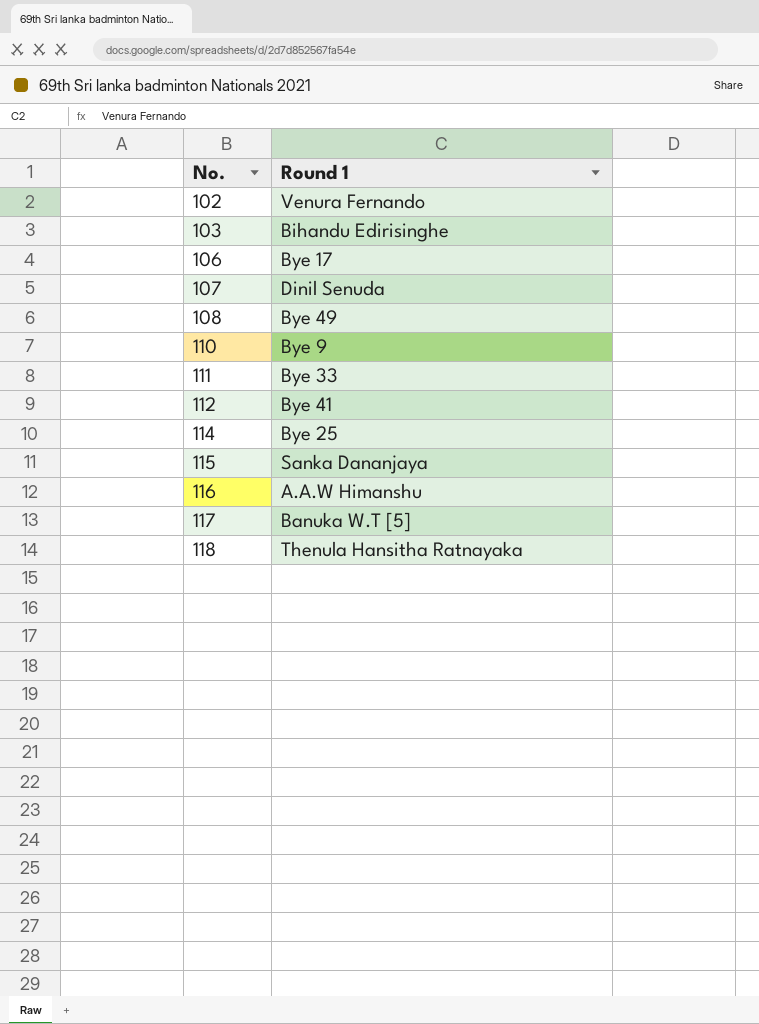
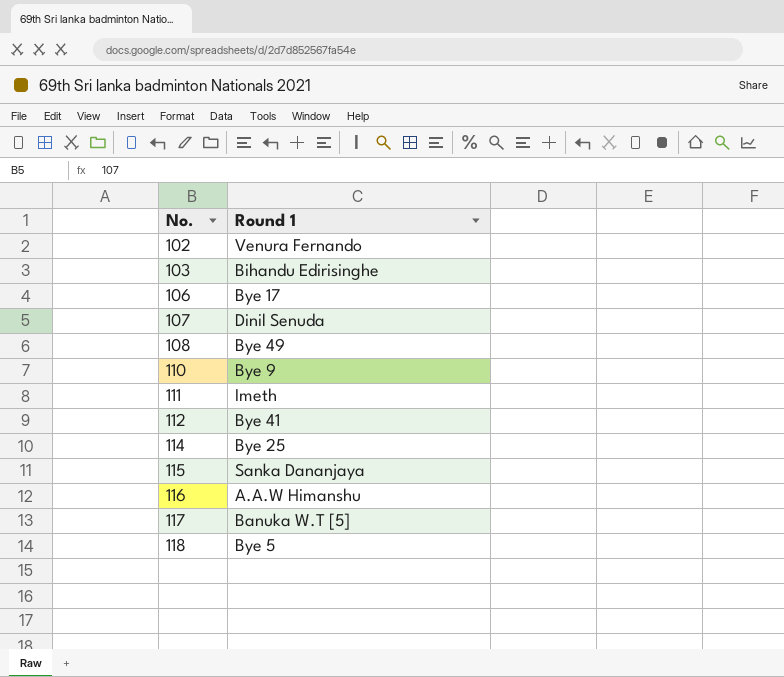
111 | Round 1: Bye 33 -> Imeth
118 | Round 1: Thenula Hansitha Ratnayaka -> Bye 5

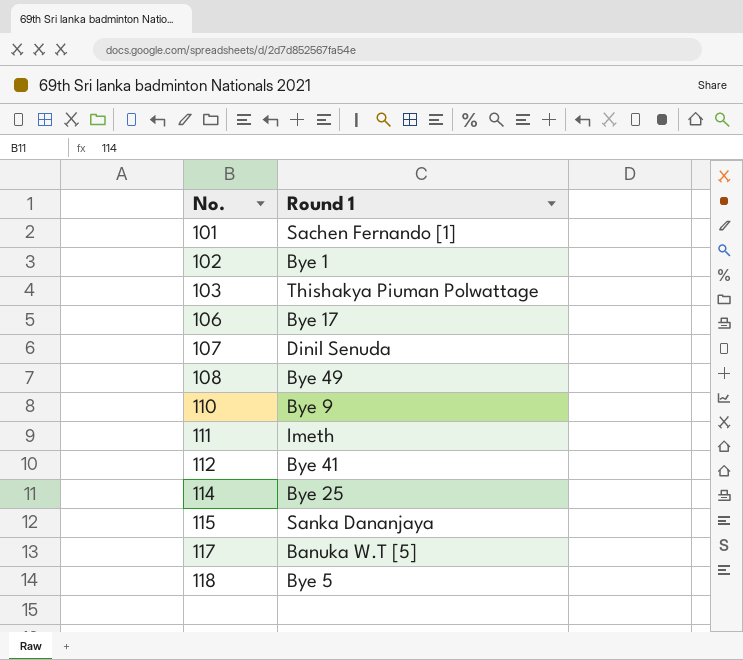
row 116: A.A.W Himanshu -> none
row 101: none -> Sachen Fernando [1]
102 | Round 1: Venura Fernando -> Bye 1
103 | Round 1: Bihandu Edirisinghe -> Thishakya Piuman Polwattage

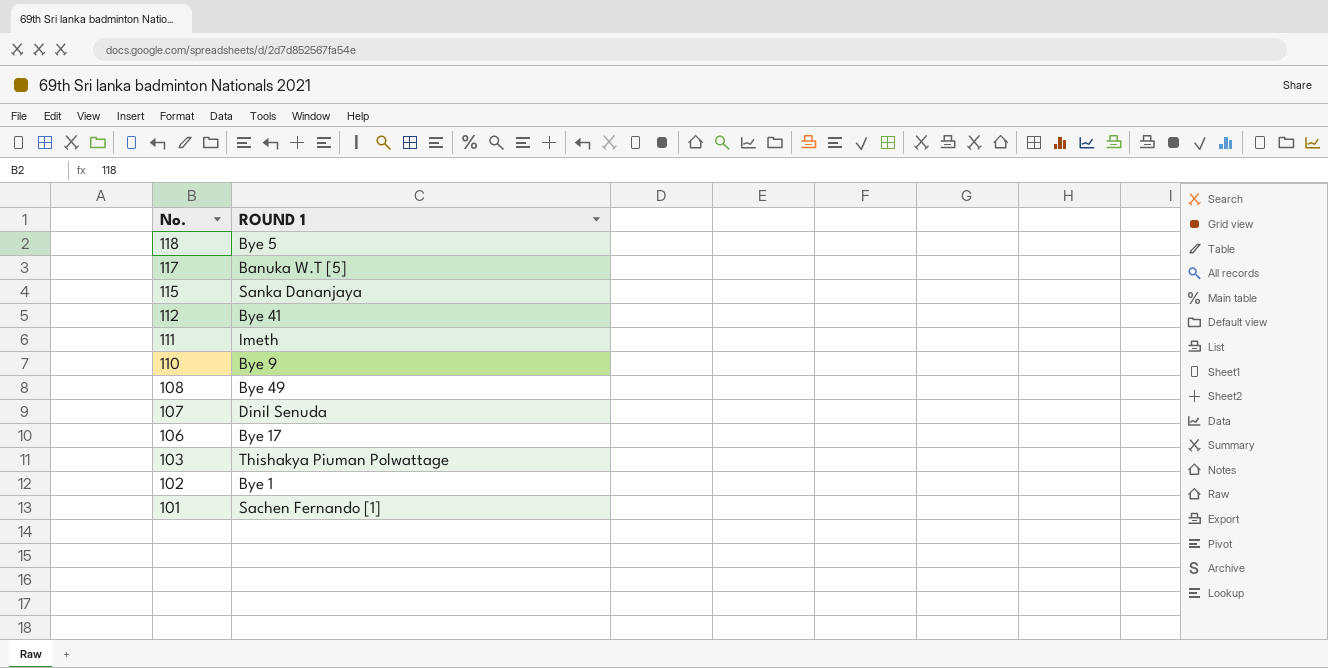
row order: No. ascending -> No. descending
column name: Round 1 -> ROUND 1
row 114: Bye 25 -> none

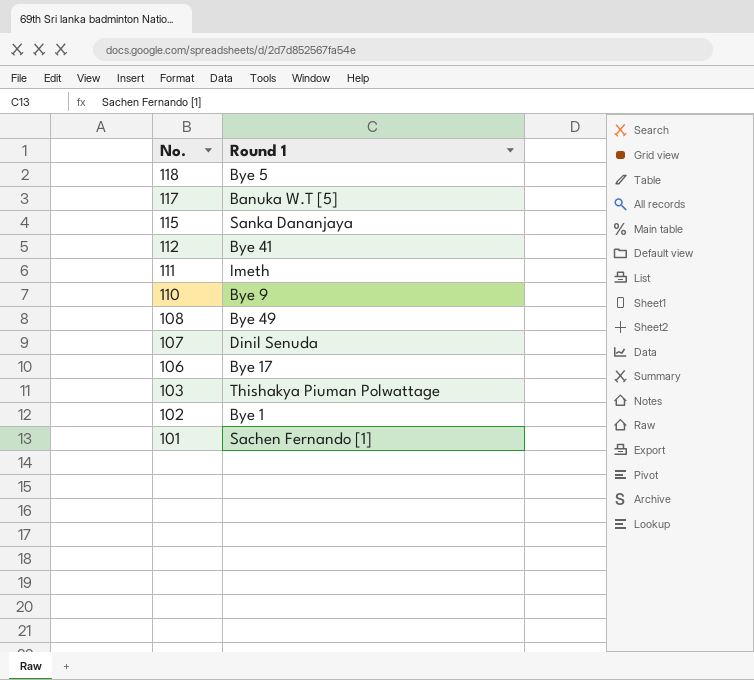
column name: ROUND 1 -> Round 1

